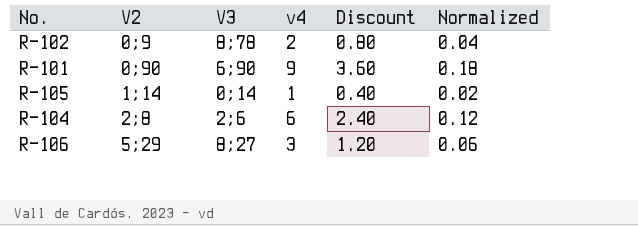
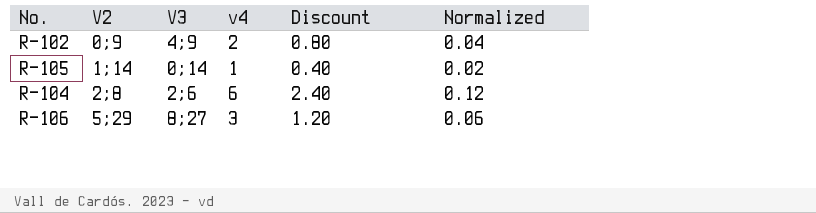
row R-101: 0;90 | 6;90 | 9 | 3.60 | 0.18 -> none
R-102 | V3: 8;78 -> 4;9

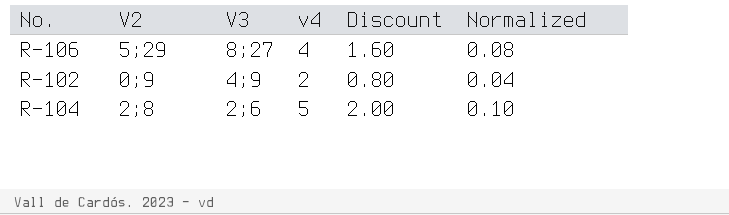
row order: V2 ascending -> V3 descending
row R-105: 1;14 | 0;14 | 1 | 0.40 | 0.02 -> none
R-106 | v4: 3 -> 4
R-106 | Discount: 1.20 -> 1.60
R-106 | Normalized: 0.06 -> 0.08
R-104 | v4: 6 -> 5
R-104 | Discount: 2.40 -> 2.00
R-104 | Normalized: 0.12 -> 0.10

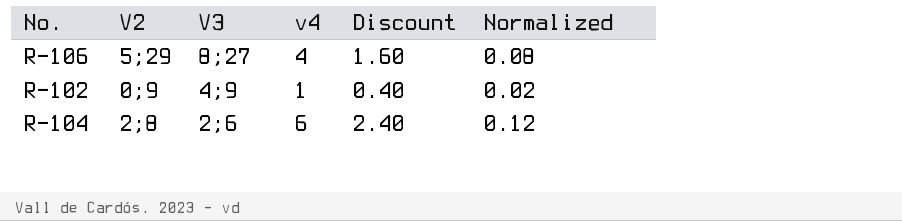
R-102 | v4: 2 -> 1
R-102 | Discount: 0.80 -> 0.40
R-102 | Normalized: 0.04 -> 0.02
R-104 | v4: 5 -> 6
R-104 | Discount: 2.00 -> 2.40
R-104 | Normalized: 0.10 -> 0.12

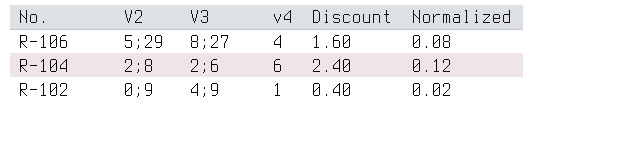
row order: V3 descending -> No. descending

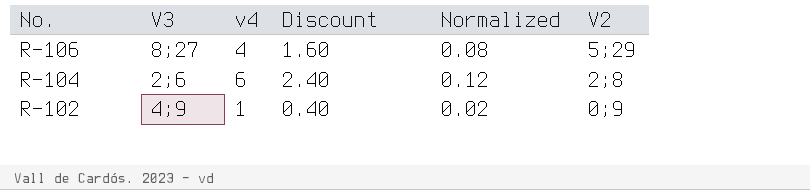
column V2 | position: 2 -> 6

